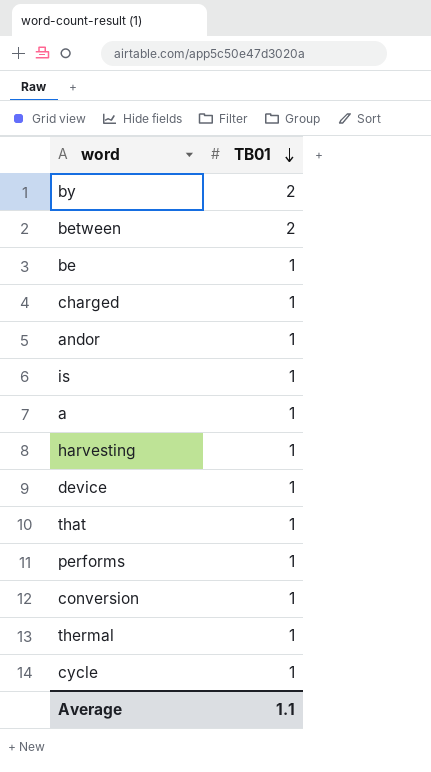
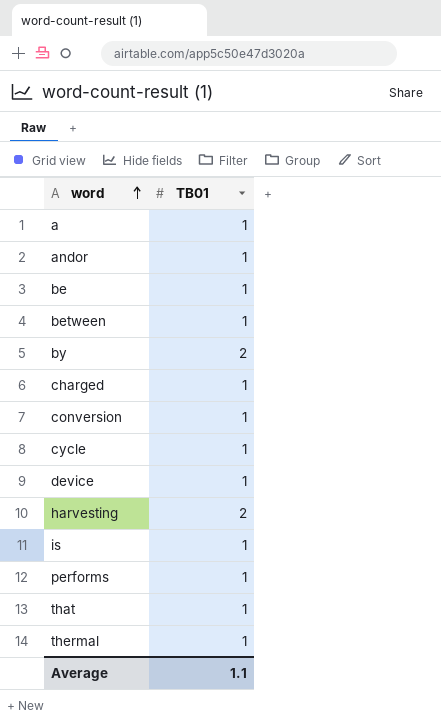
row order: TB01 descending -> word ascending
between | TB01: 2 -> 1
harvesting | TB01: 1 -> 2

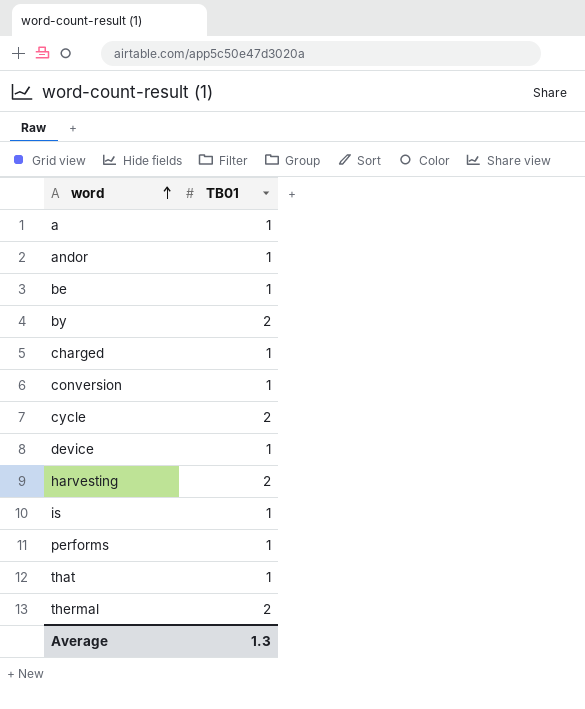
row between: 1 -> none
cycle | TB01: 1 -> 2
thermal | TB01: 1 -> 2
Average | TB01: 1.1 -> 1.3

